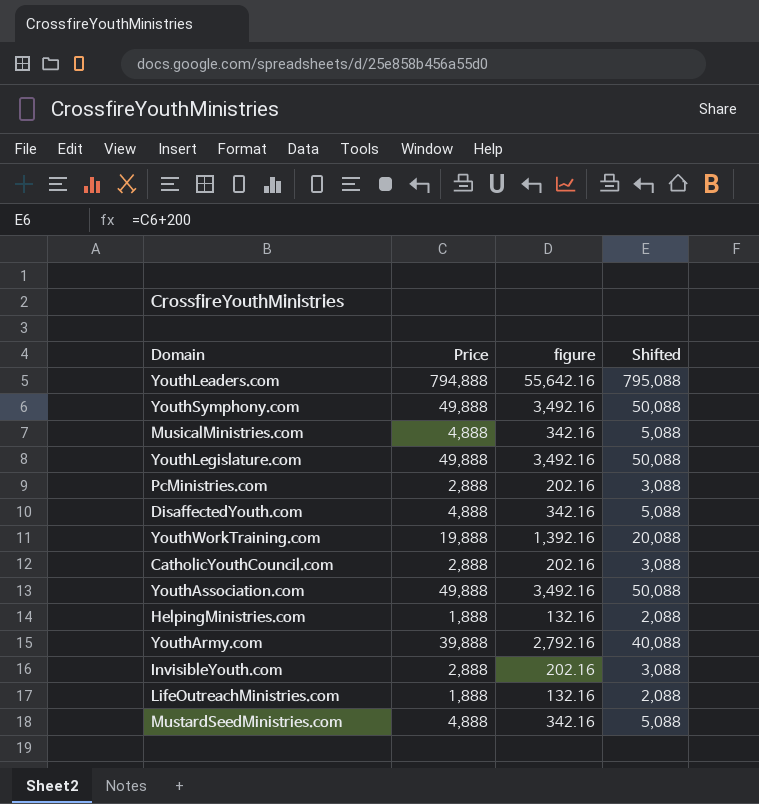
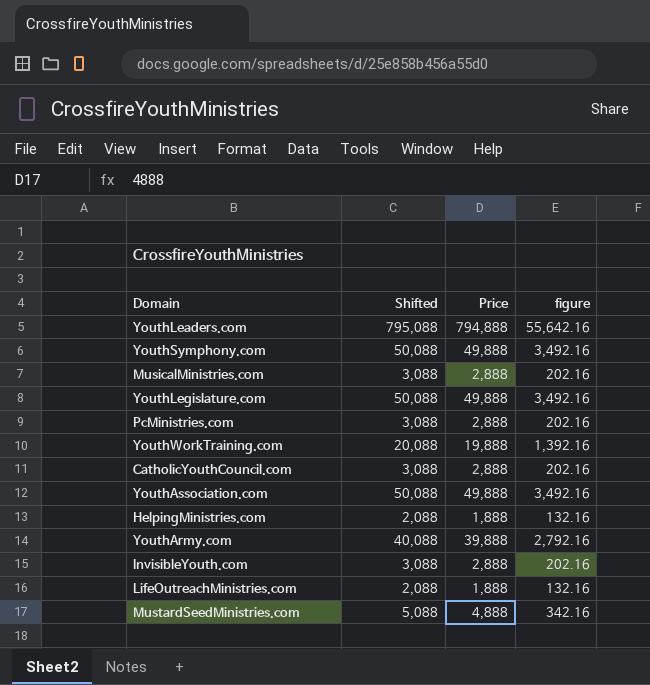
column Shifted | position: 4 -> 2
row DisaffectedYouth.com: 4,888 | 342.16 | 5,088 -> none
MusicalMinistries.com | Shifted: 5,088 -> 3,088
MusicalMinistries.com | Price: 4,888 -> 2,888
MusicalMinistries.com | figure: 342.16 -> 202.16

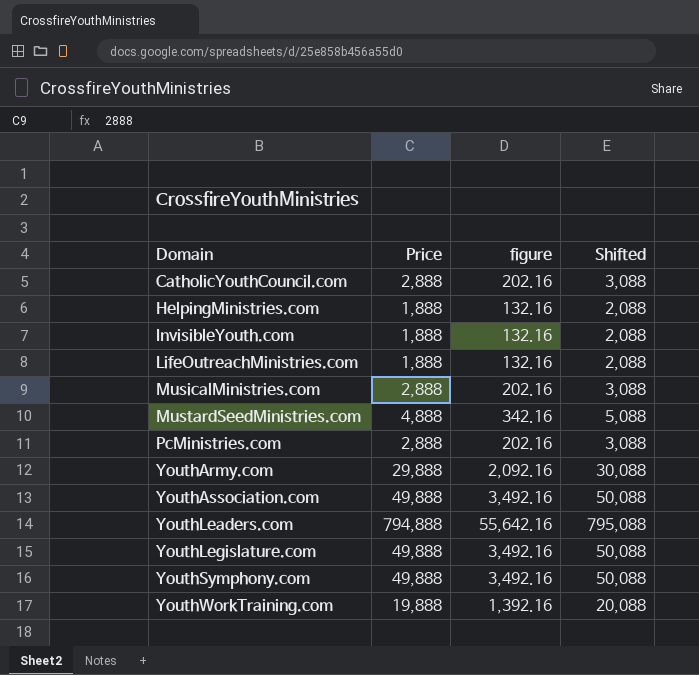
row order: none -> Domain ascending
column Shifted | position: 2 -> 4
InvisibleYouth.com | Price: 2,888 -> 1,888
InvisibleYouth.com | figure: 202.16 -> 132.16
InvisibleYouth.com | Shifted: 3,088 -> 2,088
YouthArmy.com | Price: 39,888 -> 29,888
YouthArmy.com | figure: 2,792.16 -> 2,092.16
YouthArmy.com | Shifted: 40,088 -> 30,088

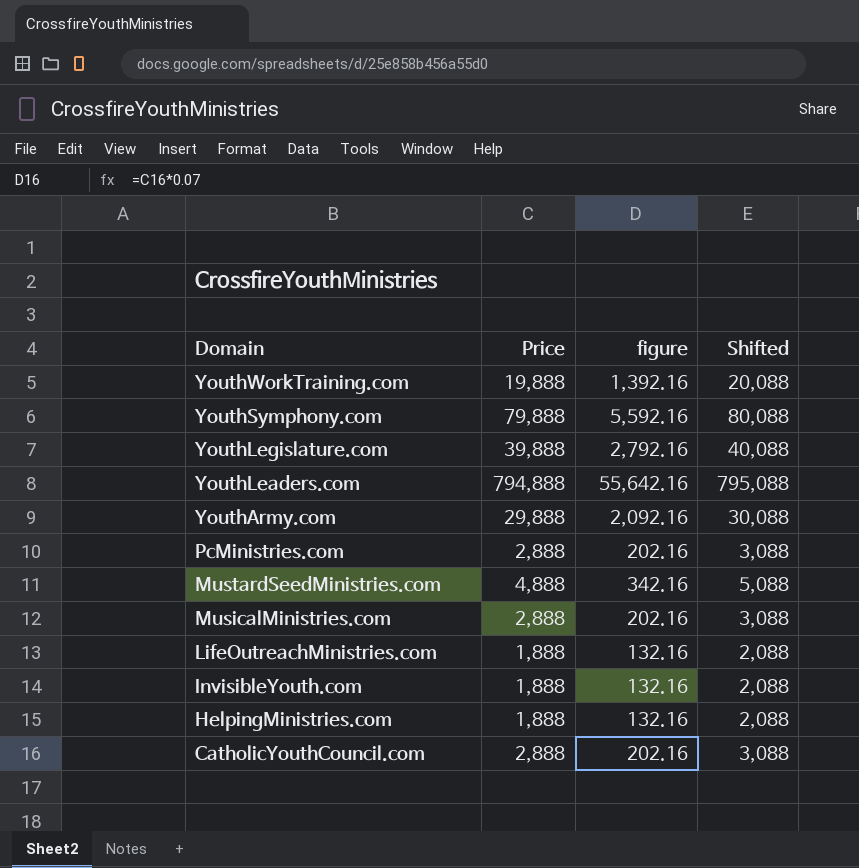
row order: Domain ascending -> Domain descending
row YouthAssociation.com: 49,888 | 3,492.16 | 50,088 -> none
YouthSymphony.com | Price: 49,888 -> 79,888
YouthSymphony.com | figure: 3,492.16 -> 5,592.16
YouthSymphony.com | Shifted: 50,088 -> 80,088
YouthLegislature.com | Price: 49,888 -> 39,888
YouthLegislature.com | figure: 3,492.16 -> 2,792.16
YouthLegislature.com | Shifted: 50,088 -> 40,088

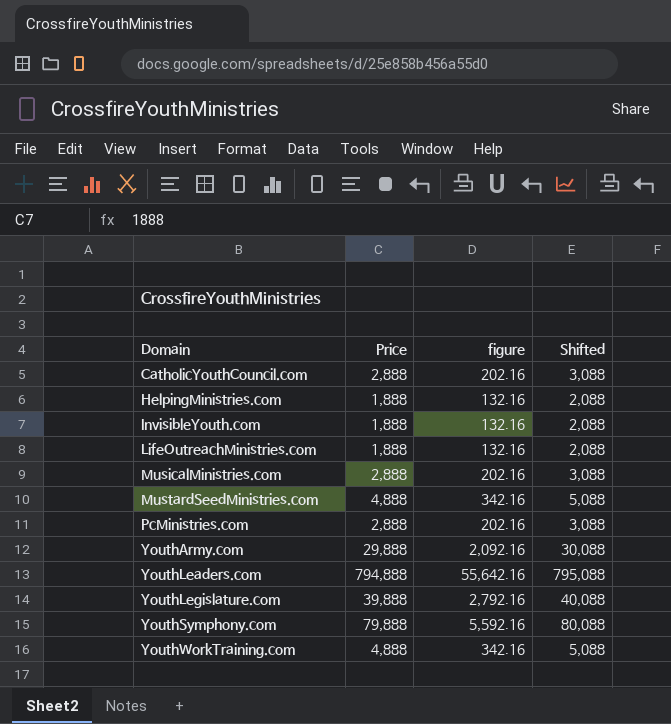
row order: Domain descending -> Domain ascending
YouthWorkTraining.com | Price: 19,888 -> 4,888
YouthWorkTraining.com | figure: 1,392.16 -> 342.16
YouthWorkTraining.com | Shifted: 20,088 -> 5,088

